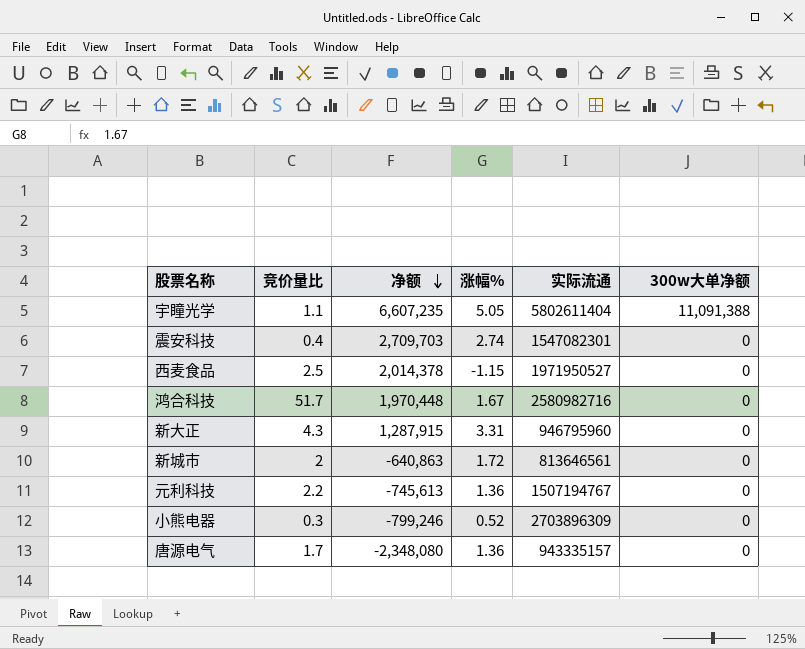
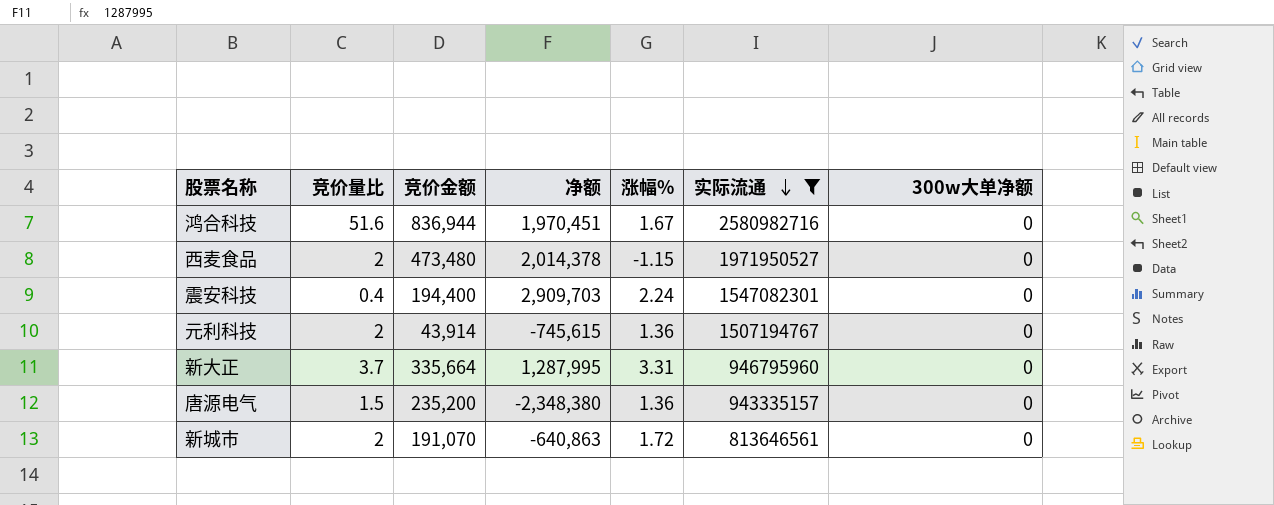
filter: none -> 实际流通 <= 2580982716
row order: 净额 descending -> 实际流通 descending
column 竞价金额 | position: none -> 3
鸿合科技 | 竞价量比: 51.7 -> 51.6
鸿合科技 | 净额: 1,970,448 -> 1,970,451
西麦食品 | 竞价量比: 2.5 -> 2
震安科技 | 净额: 2,709,703 -> 2,909,703
震安科技 | 涨幅%: 2.74 -> 2.24
元利科技 | 竞价量比: 2.2 -> 2
元利科技 | 净额: -745,613 -> -745,615
新大正 | 竞价量比: 4.3 -> 3.7
新大正 | 净额: 1,287,915 -> 1,287,995
唐源电气 | 竞价量比: 1.7 -> 1.5
唐源电气 | 净额: -2,348,080 -> -2,348,380

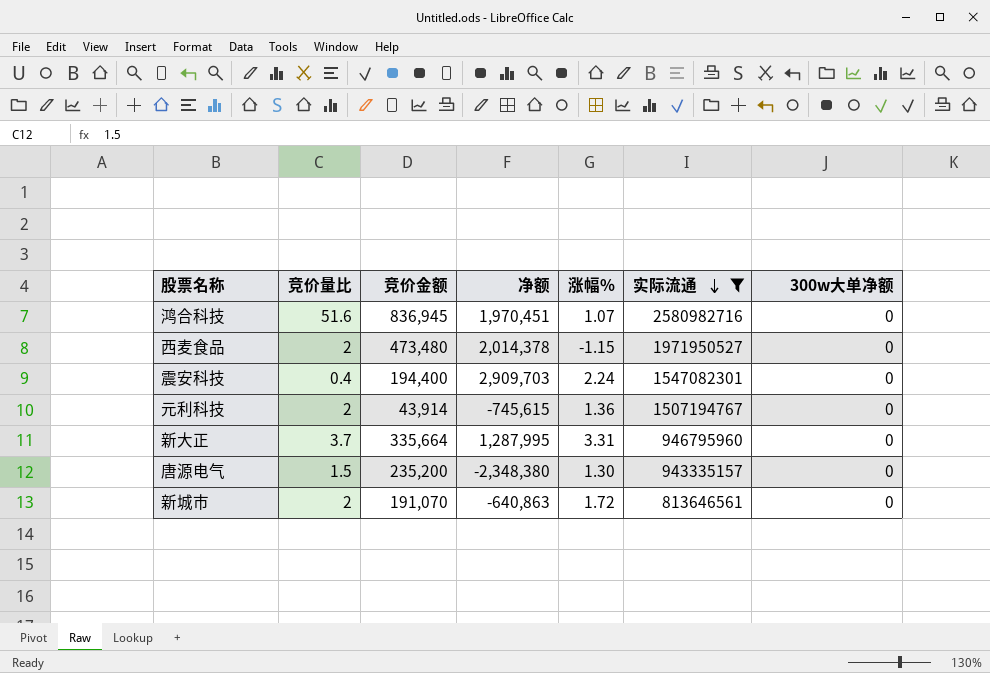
鸿合科技 | 竞价金额: 836,944 -> 836,945
鸿合科技 | 涨幅%: 1.67 -> 1.07
唐源电气 | 涨幅%: 1.36 -> 1.30

